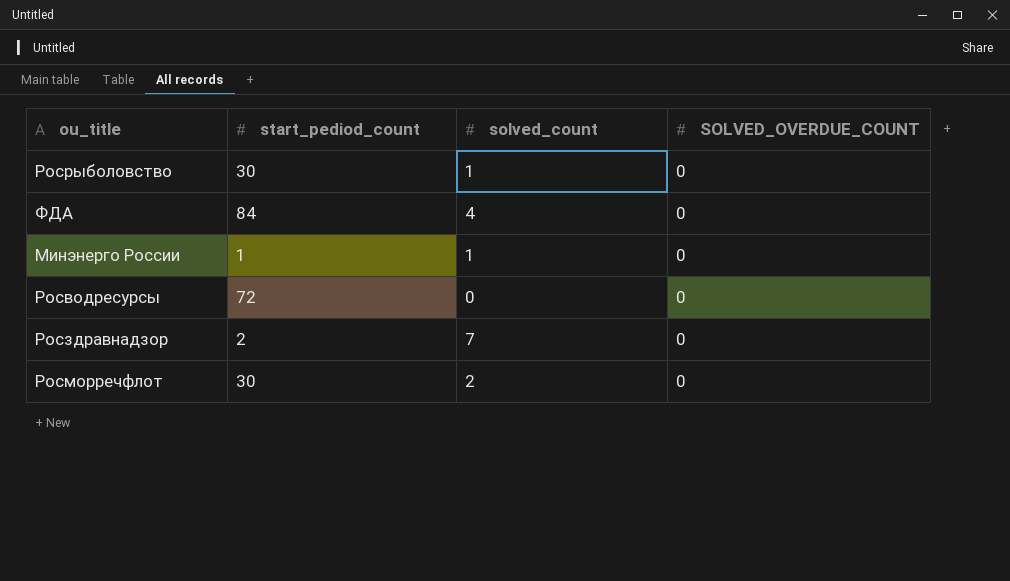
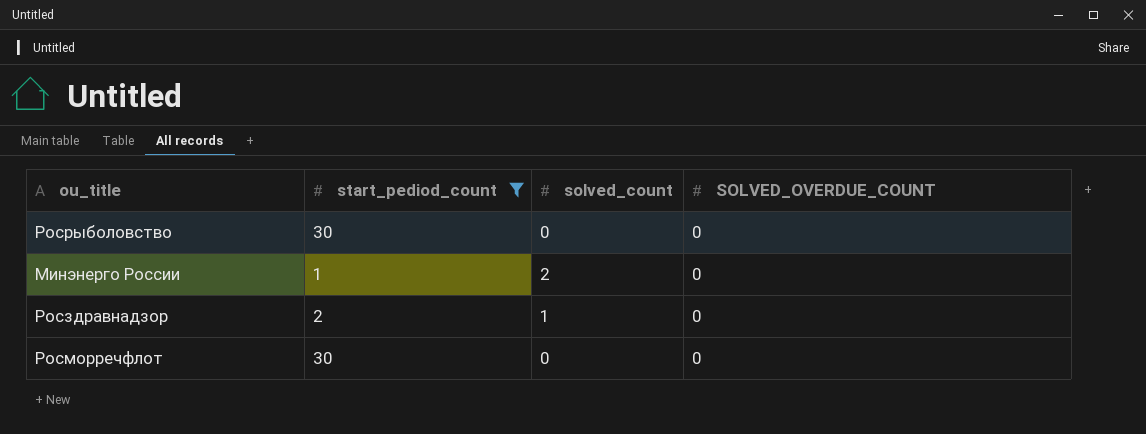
filter: none -> start_pediod_count <= 30
Росрыболовство | solved_count: 1 -> 0
Минэнерго России | solved_count: 1 -> 2
Росздравнадзор | solved_count: 7 -> 1
Росморречфлот | solved_count: 2 -> 0

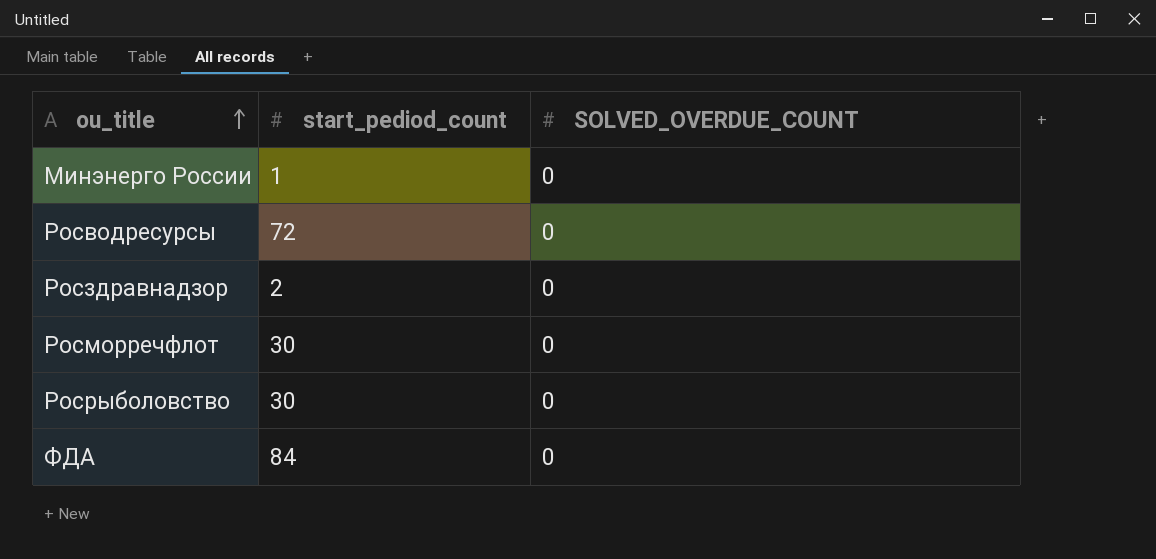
filter: start_pediod_count <= 30 -> none
row order: none -> ou_title ascending
column solved_count | position: 3 -> none

